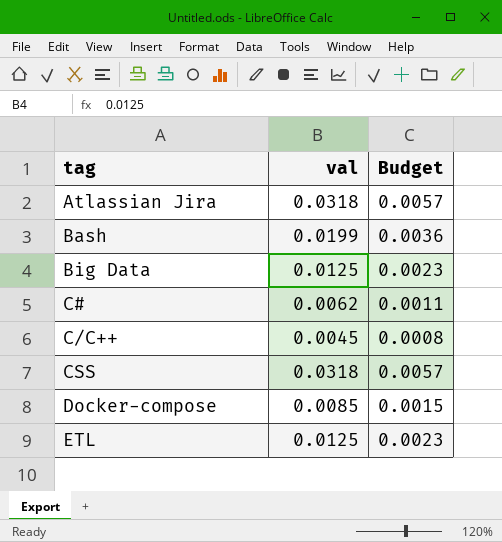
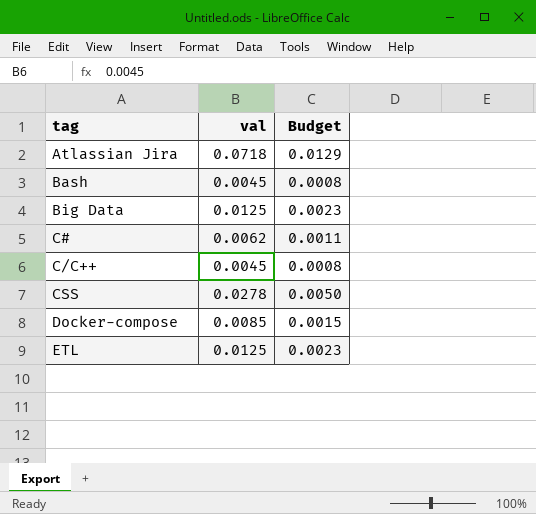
Atlassian Jira | val: 0.0318 -> 0.0718
Atlassian Jira | Budget: 0.0057 -> 0.0129
Bash | val: 0.0199 -> 0.0045
Bash | Budget: 0.0036 -> 0.0008
CSS | val: 0.0318 -> 0.0278
CSS | Budget: 0.0057 -> 0.0050

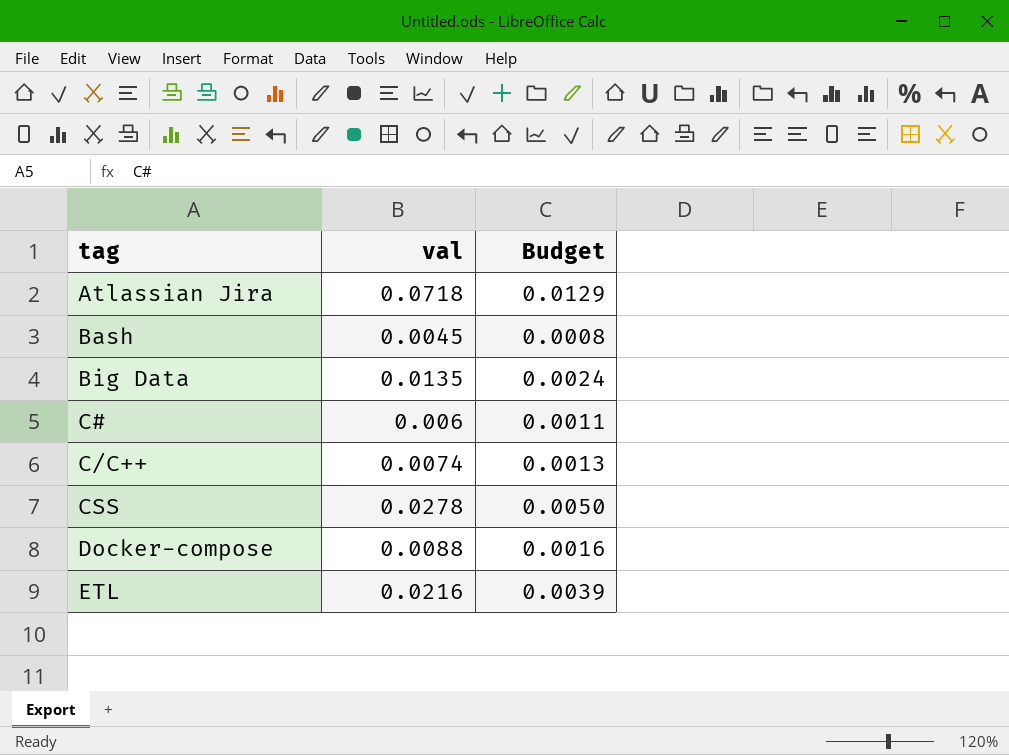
Big Data | val: 0.0125 -> 0.0135
Big Data | Budget: 0.0023 -> 0.0024
C# | val: 0.0062 -> 0.006
C/C++ | val: 0.0045 -> 0.0074
C/C++ | Budget: 0.0008 -> 0.0013
Docker-compose | val: 0.0085 -> 0.0088
Docker-compose | Budget: 0.0015 -> 0.0016
ETL | val: 0.0125 -> 0.0216
ETL | Budget: 0.0023 -> 0.0039

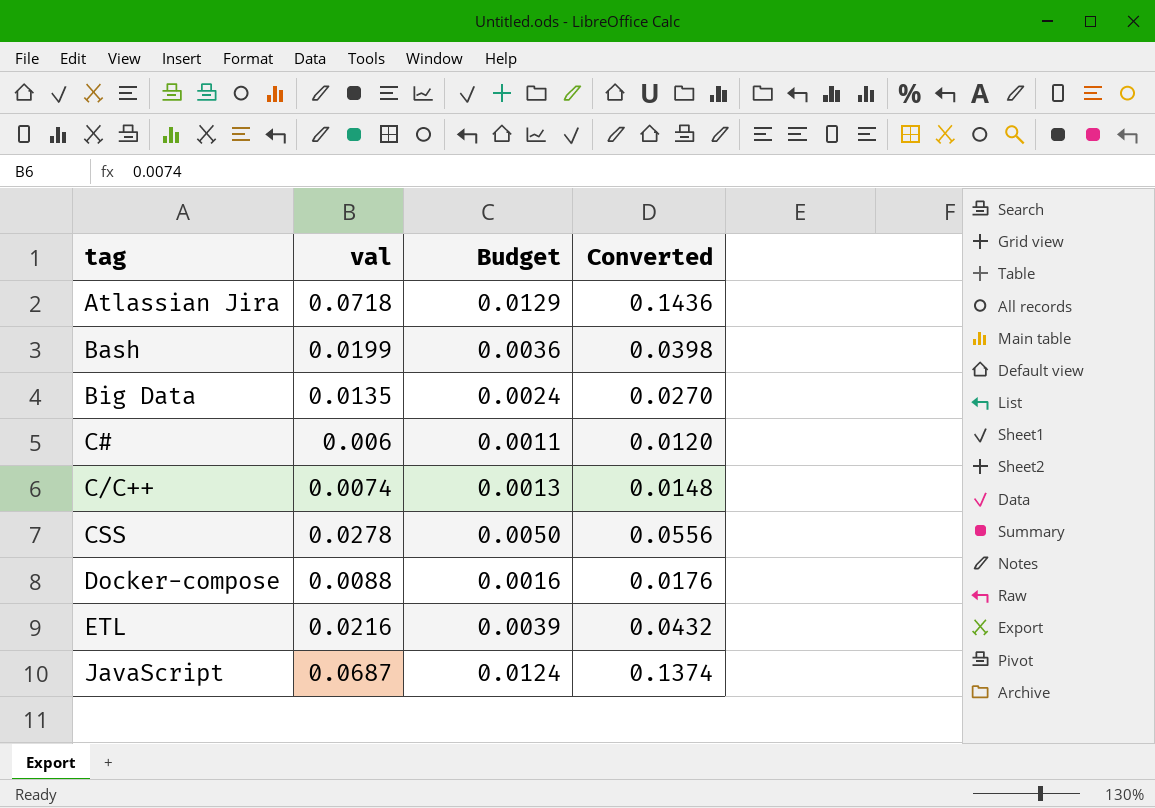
column Converted | formula: none -> [val] * 2
Bash | val: 0.0045 -> 0.0199
Bash | Budget: 0.0008 -> 0.0036
row JavaScript: none -> 0.0687 | 0.0124 | 0.1374

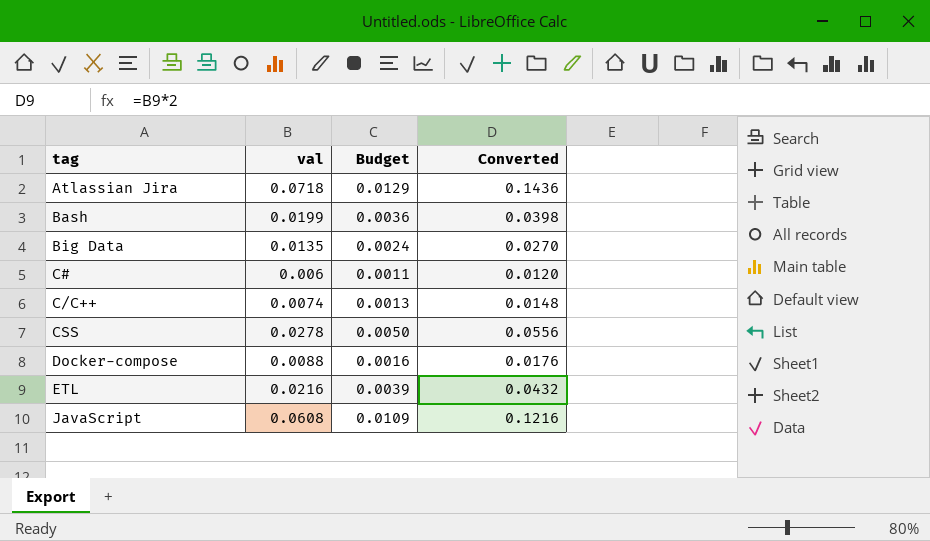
JavaScript | val: 0.0687 -> 0.0608
JavaScript | Budget: 0.0124 -> 0.0109
JavaScript | Converted: 0.1374 -> 0.1216

